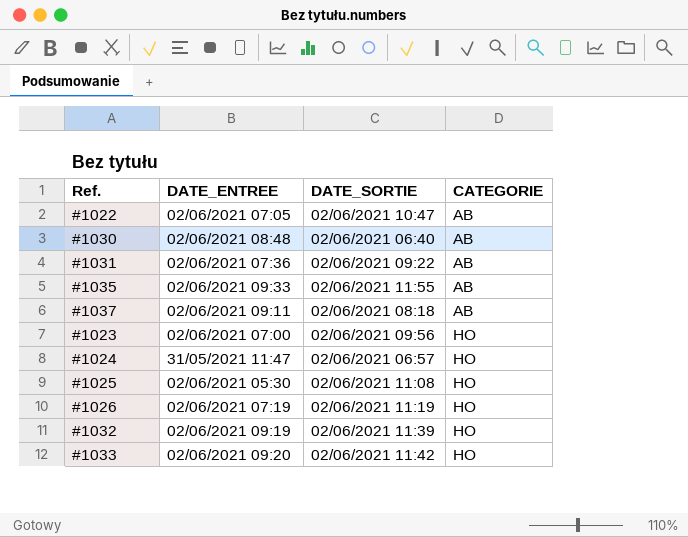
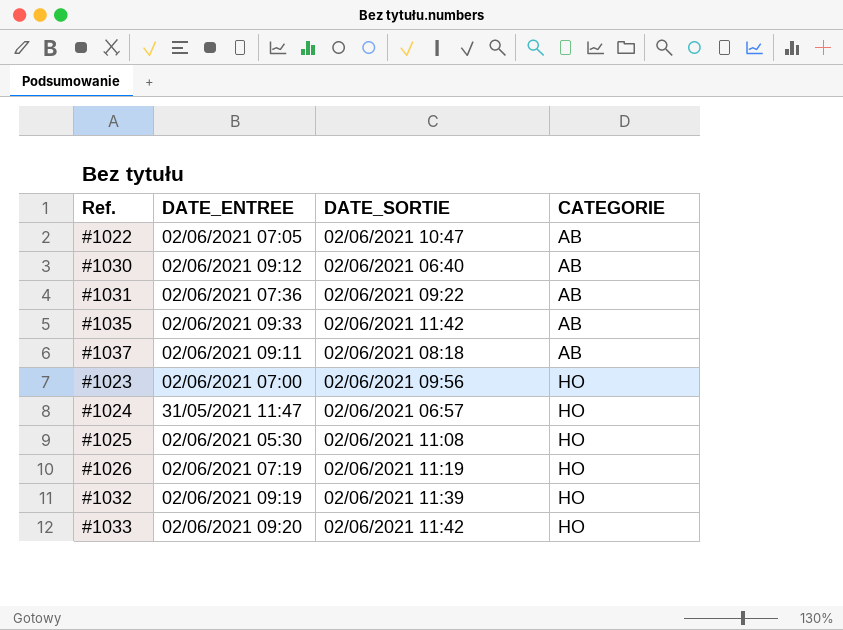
#1030 | DATE_ENTREE: 02/06/2021 08:48 -> 02/06/2021 09:12
#1035 | DATE_SORTIE: 02/06/2021 11:55 -> 02/06/2021 11:42

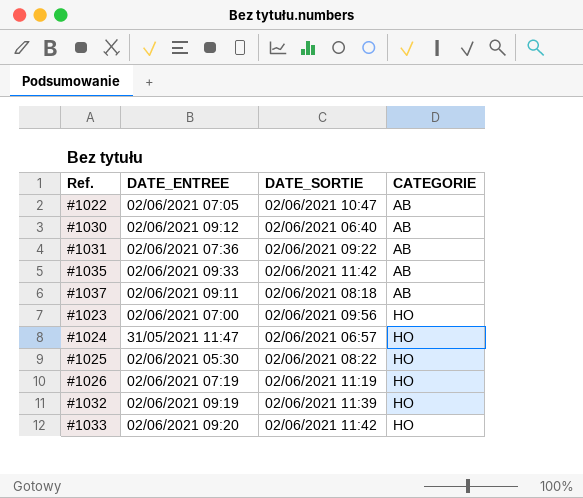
#1025 | DATE_SORTIE: 02/06/2021 11:08 -> 02/06/2021 08:22

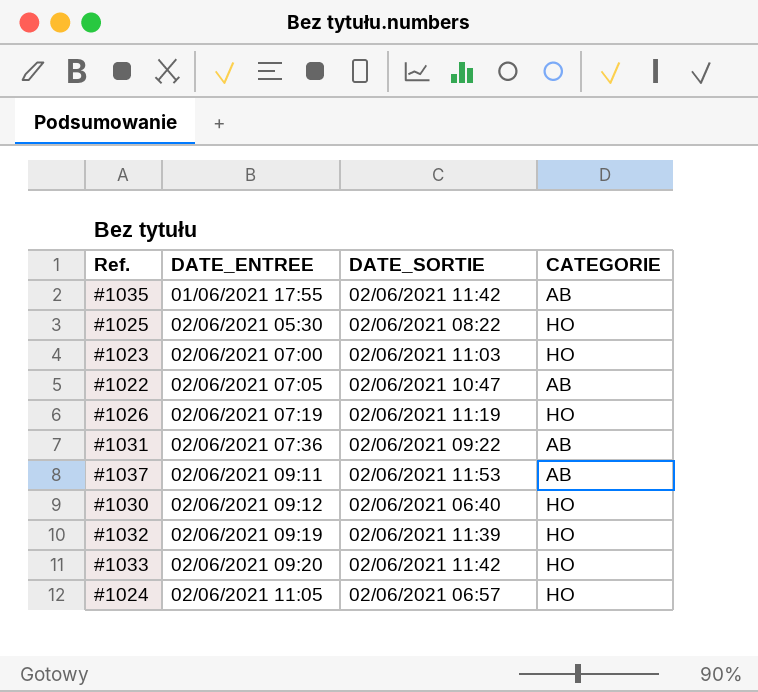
row order: CATEGORIE ascending -> DATE_ENTREE ascending
#1035 | DATE_ENTREE: 02/06/2021 09:33 -> 01/06/2021 17:55
#1023 | DATE_SORTIE: 02/06/2021 09:56 -> 02/06/2021 11:03
#1037 | DATE_SORTIE: 02/06/2021 08:18 -> 02/06/2021 11:53
#1030 | CATEGORIE: AB -> HO
#1024 | DATE_ENTREE: 31/05/2021 11:47 -> 02/06/2021 11:05

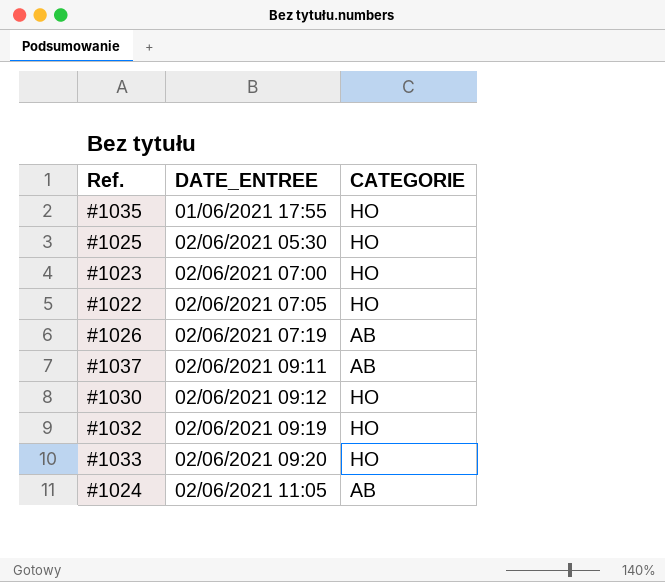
column DATE_SORTIE | position: 3 -> none
row #1031: 02/06/2021 07:36 | 02/06/2021 09:22 | AB -> none
#1035 | CATEGORIE: AB -> HO
#1022 | CATEGORIE: AB -> HO
#1026 | CATEGORIE: HO -> AB
#1024 | CATEGORIE: HO -> AB

